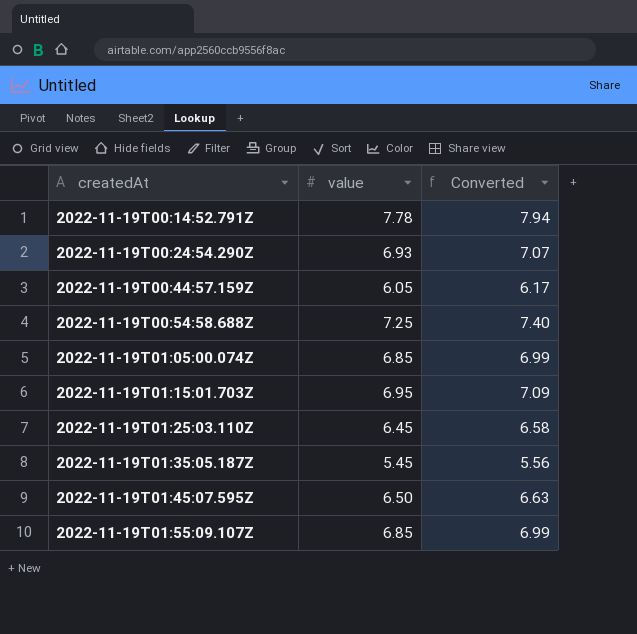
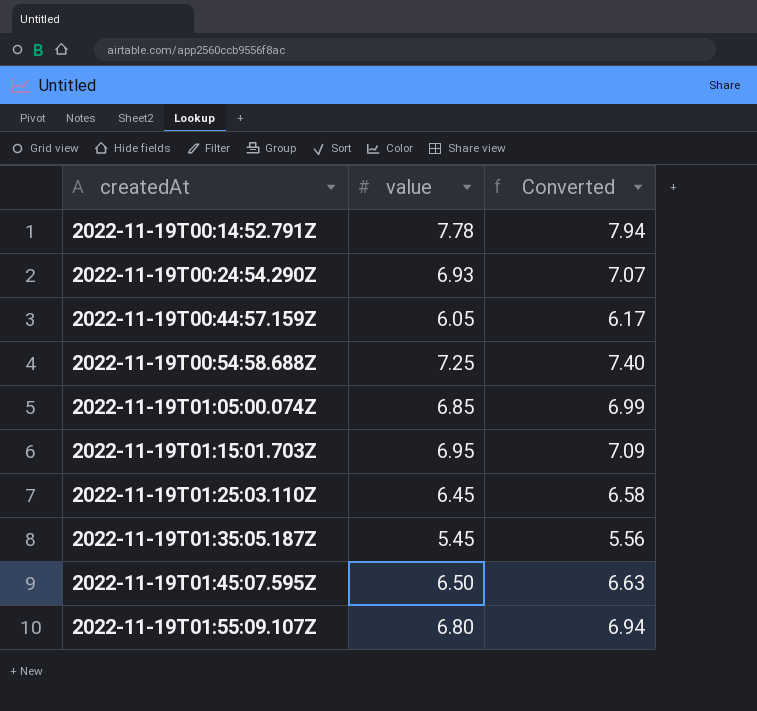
2022-11-19T01:55:09.107Z | value: 6.85 -> 6.80
2022-11-19T01:55:09.107Z | Converted: 6.99 -> 6.94

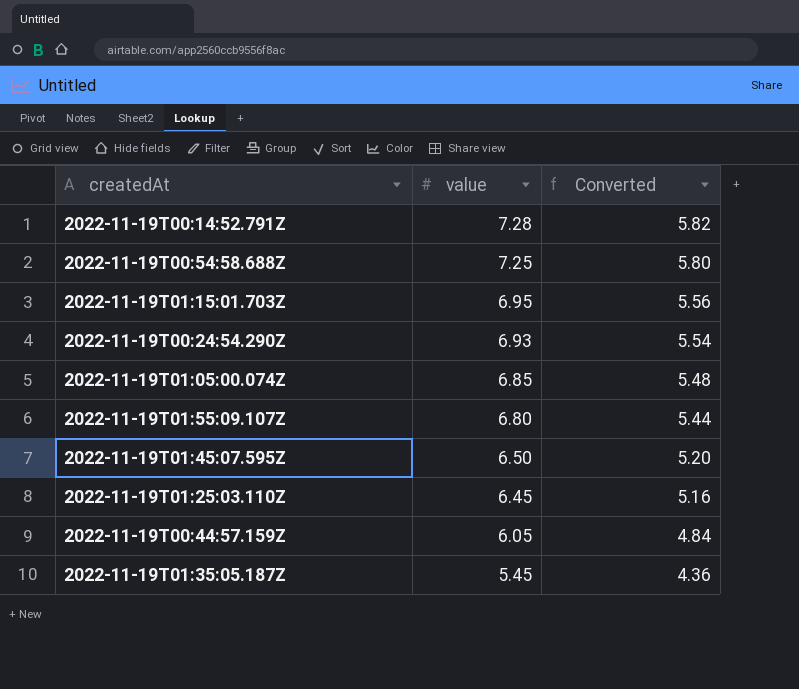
row order: createdAt ascending -> value descending
column Converted | formula: [value] * 1.02 -> [value] * 0.8
2022-11-19T00:14:52.791Z | value: 7.78 -> 7.28

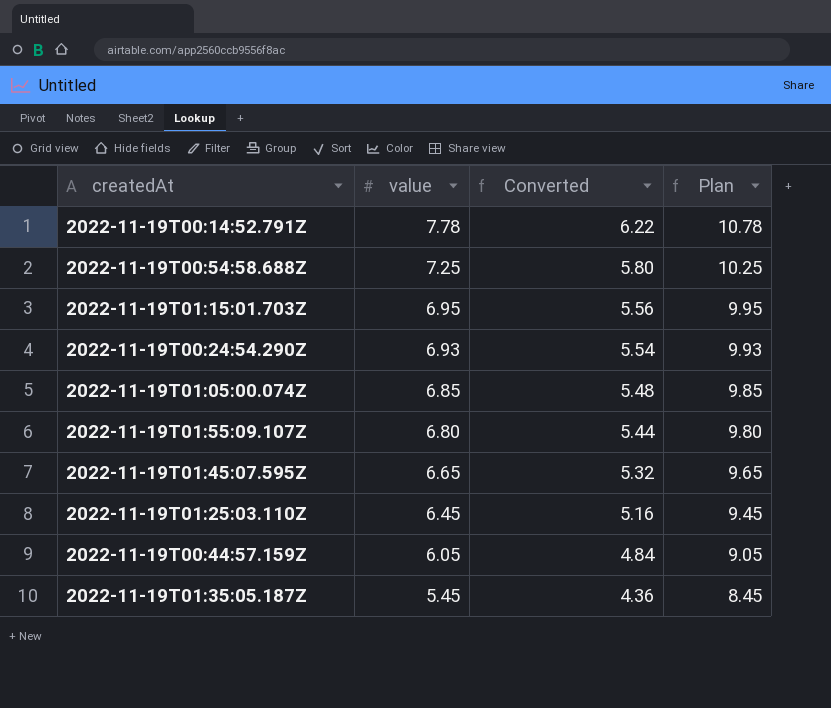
column Plan | formula: none -> [value] + 3
2022-11-19T00:14:52.791Z | value: 7.28 -> 7.78
2022-11-19T00:14:52.791Z | Converted: 5.82 -> 6.22
2022-11-19T01:45:07.595Z | value: 6.50 -> 6.65
2022-11-19T01:45:07.595Z | Converted: 5.20 -> 5.32

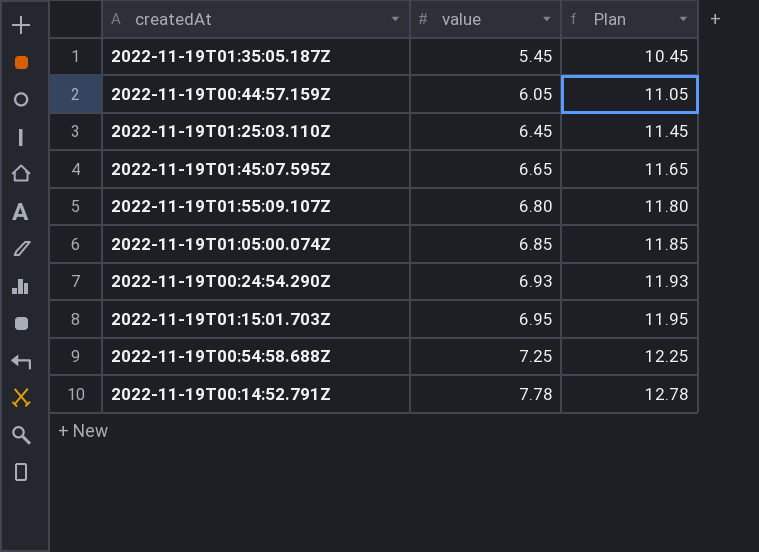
row order: value descending -> value ascending
column Converted | formula: [value] * 0.8 -> none
column Plan | formula: [value] + 3 -> [value] + 5

